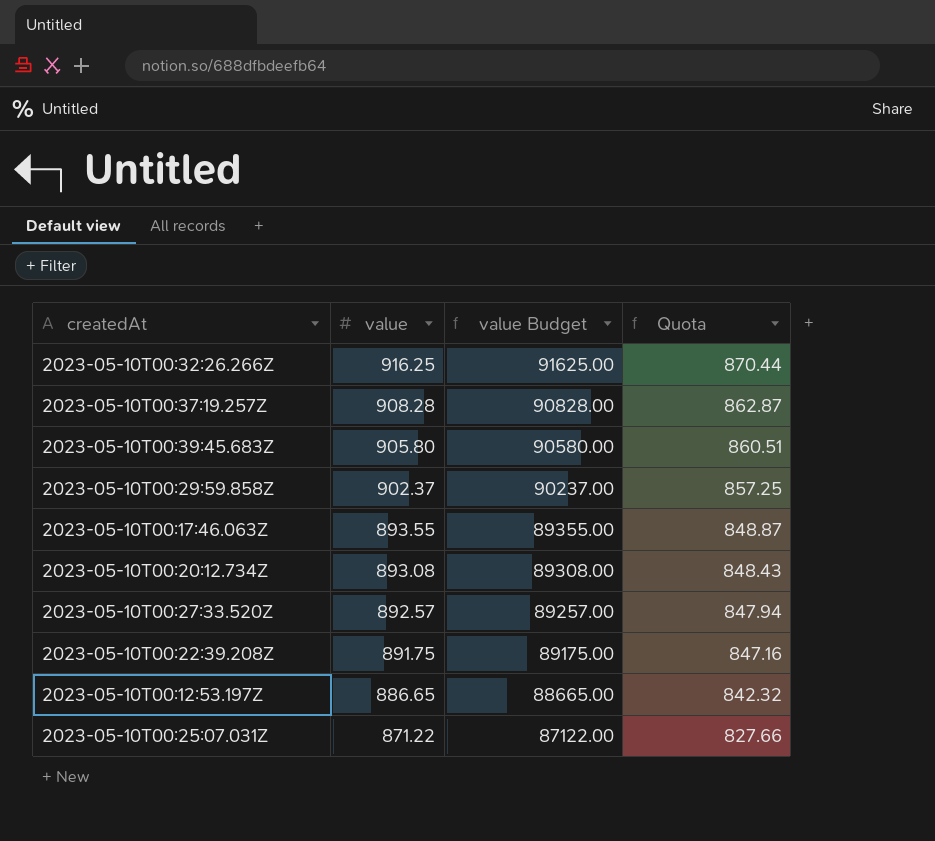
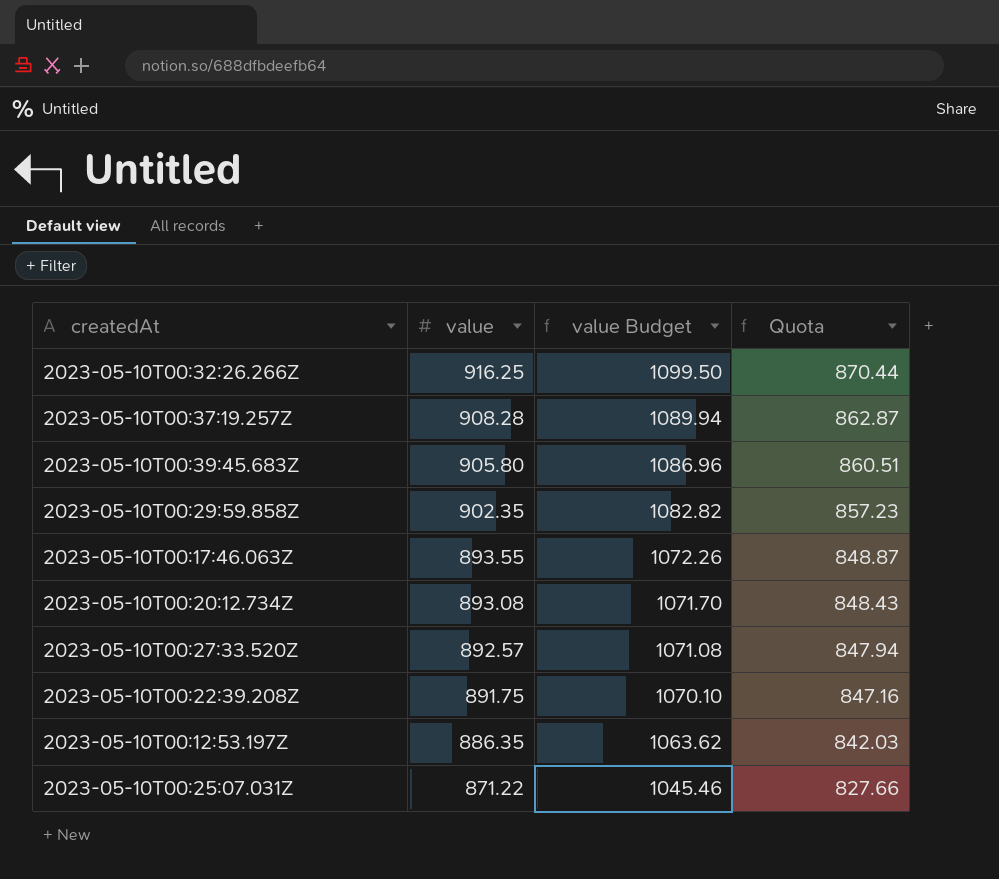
column value Budget | formula: [value] * 100 -> [value] * 1.2
2023-05-10T00:29:59.858Z | value: 902.37 -> 902.35
2023-05-10T00:29:59.858Z | Quota: 857.25 -> 857.23
2023-05-10T00:12:53.197Z | value: 886.65 -> 886.35
2023-05-10T00:12:53.197Z | Quota: 842.32 -> 842.03

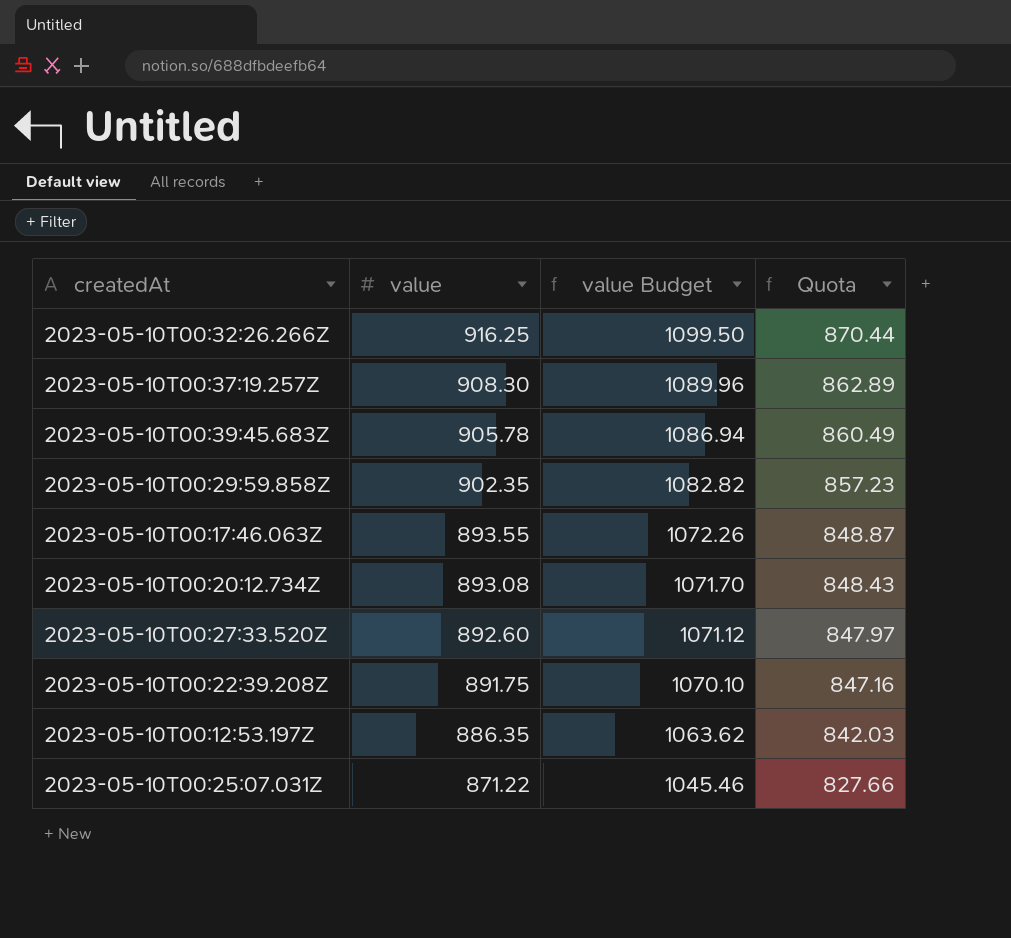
2023-05-10T00:37:19.257Z | value: 908.28 -> 908.30
2023-05-10T00:37:19.257Z | value Budget: 1089.94 -> 1089.96
2023-05-10T00:37:19.257Z | Quota: 862.87 -> 862.89
2023-05-10T00:39:45.683Z | value: 905.80 -> 905.78
2023-05-10T00:39:45.683Z | value Budget: 1086.96 -> 1086.94
2023-05-10T00:39:45.683Z | Quota: 860.51 -> 860.49
2023-05-10T00:27:33.520Z | value: 892.57 -> 892.60
2023-05-10T00:27:33.520Z | value Budget: 1071.08 -> 1071.12
2023-05-10T00:27:33.520Z | Quota: 847.94 -> 847.97

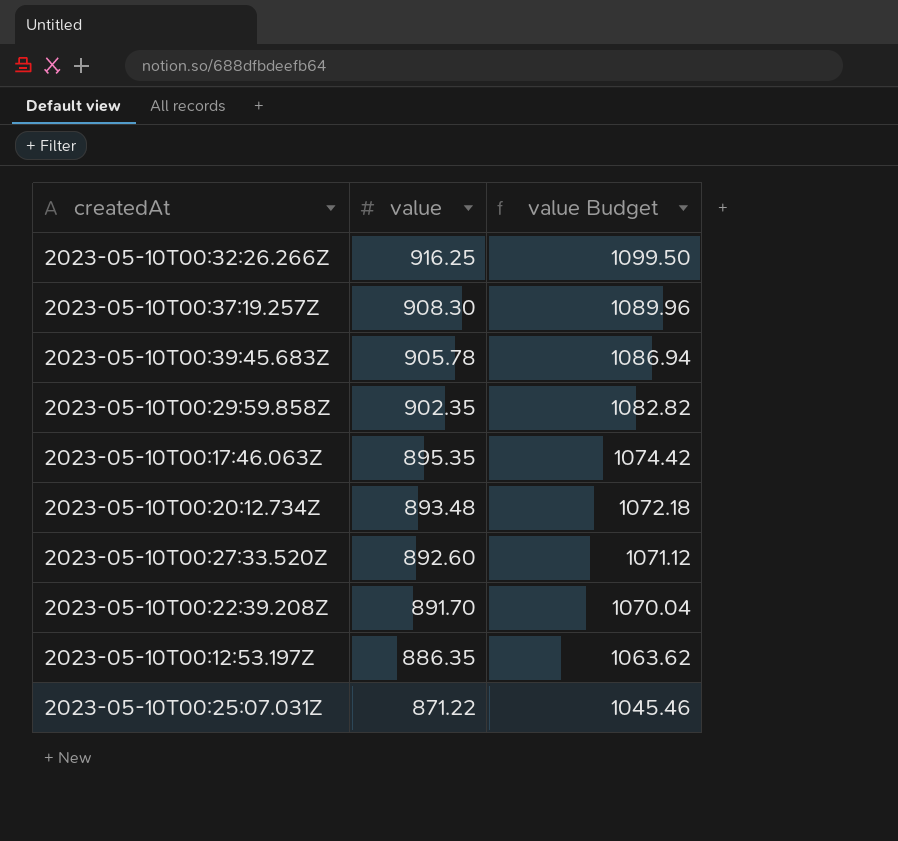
column Quota | formula: [value] * 0.95 -> none
2023-05-10T00:17:46.063Z | value: 893.55 -> 895.35
2023-05-10T00:17:46.063Z | value Budget: 1072.26 -> 1074.42
2023-05-10T00:20:12.734Z | value: 893.08 -> 893.48
2023-05-10T00:20:12.734Z | value Budget: 1071.70 -> 1072.18
2023-05-10T00:22:39.208Z | value: 891.75 -> 891.70
2023-05-10T00:22:39.208Z | value Budget: 1070.10 -> 1070.04

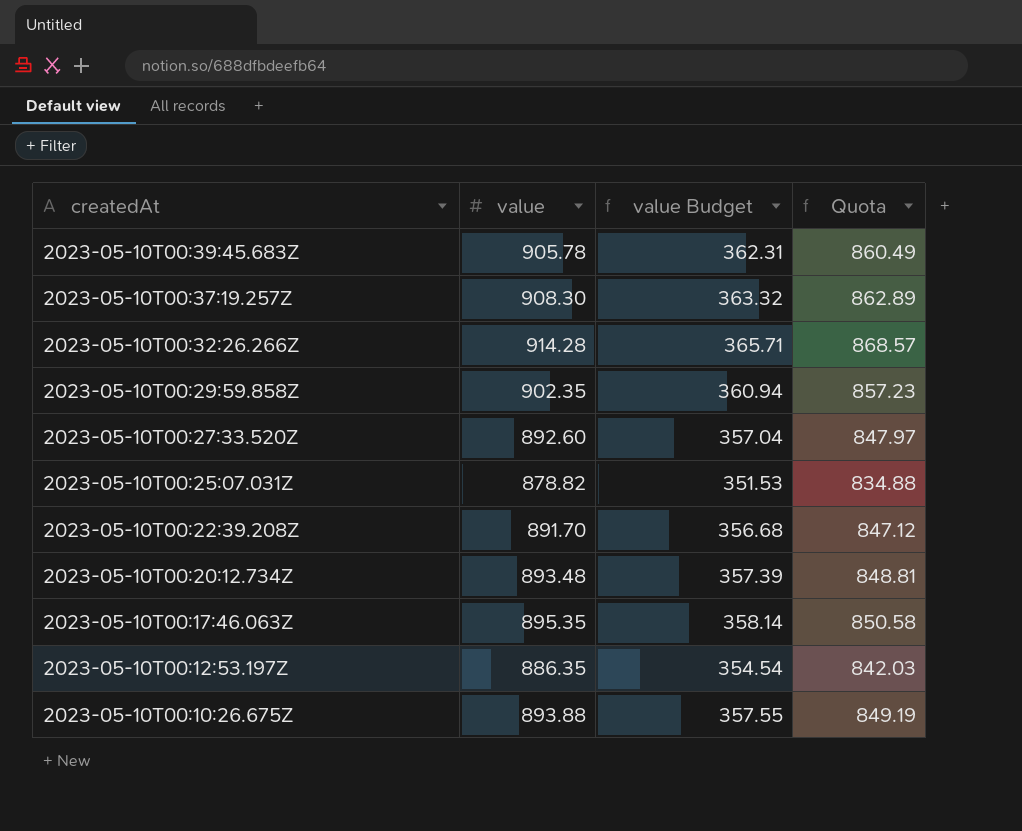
row order: value descending -> createdAt descending
column value Budget | formula: [value] * 1.2 -> [value] * 0.4
column Quota | formula: none -> [value] * 0.95
2023-05-10T00:32:26.266Z | value: 916.25 -> 914.28
2023-05-10T00:25:07.031Z | value: 871.22 -> 878.82
row 2023-05-10T00:10:26.675Z: none -> 893.88 | 357.55 | 849.19

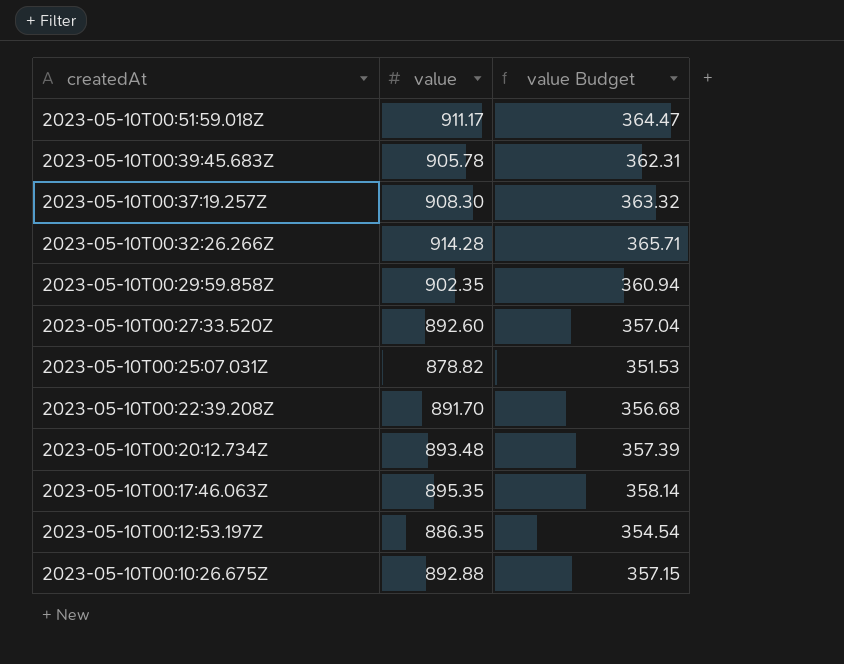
column Quota | formula: [value] * 0.95 -> none
row 2023-05-10T00:51:59.018Z: none -> 911.17 | 364.47
2023-05-10T00:10:26.675Z | value: 893.88 -> 892.88
2023-05-10T00:10:26.675Z | value Budget: 357.55 -> 357.15

